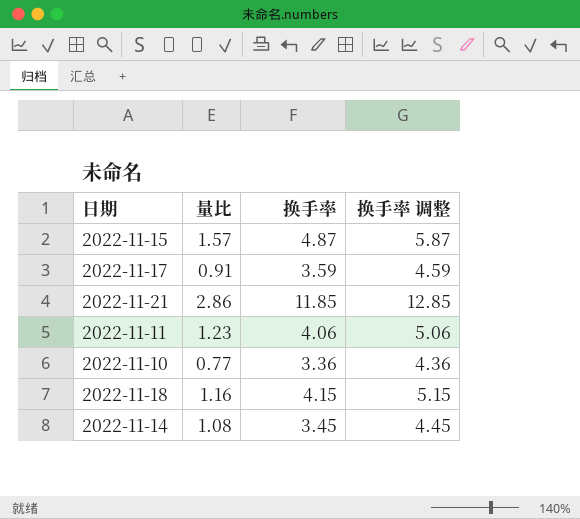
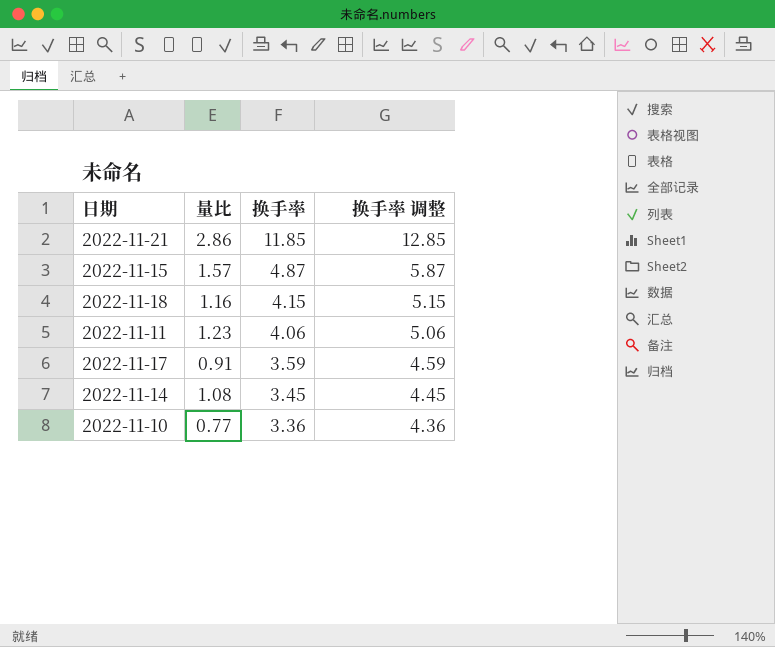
row order: none -> 换手率 descending

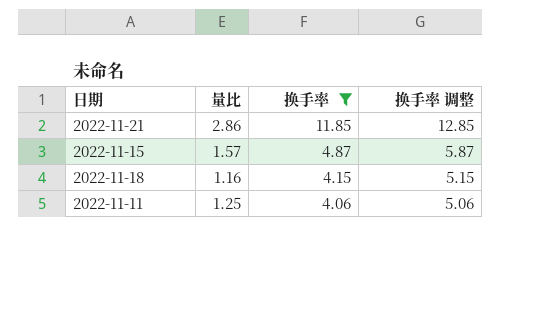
filter: none -> 换手率 >= 4.06
2022-11-11 | 量比: 1.23 -> 1.25

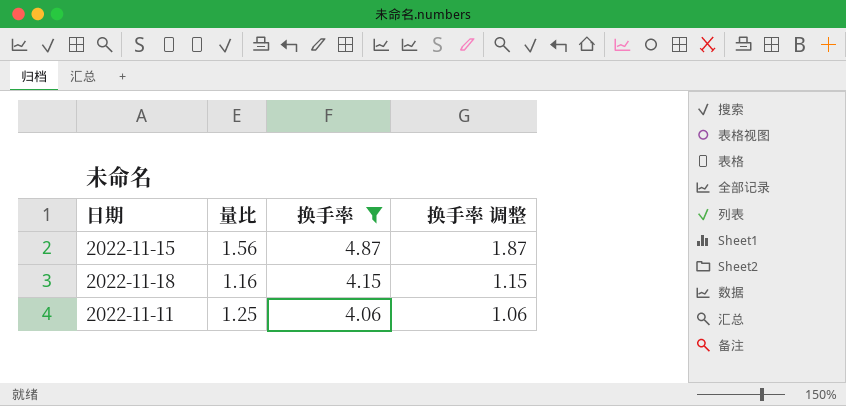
column 换手率 调整 | formula: [换手率] + 1 -> [换手率] - 3
row 2022-11-21: 2.86 | 11.85 | 12.85 -> none
2022-11-15 | 量比: 1.57 -> 1.56

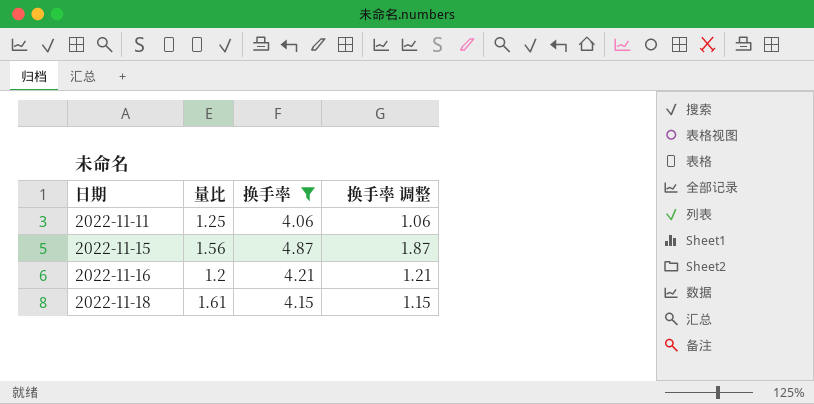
row order: 换手率 descending -> 日期 ascending
row 2022-11-16: none -> 1.2 | 4.21 | 1.21
2022-11-18 | 量比: 1.16 -> 1.61

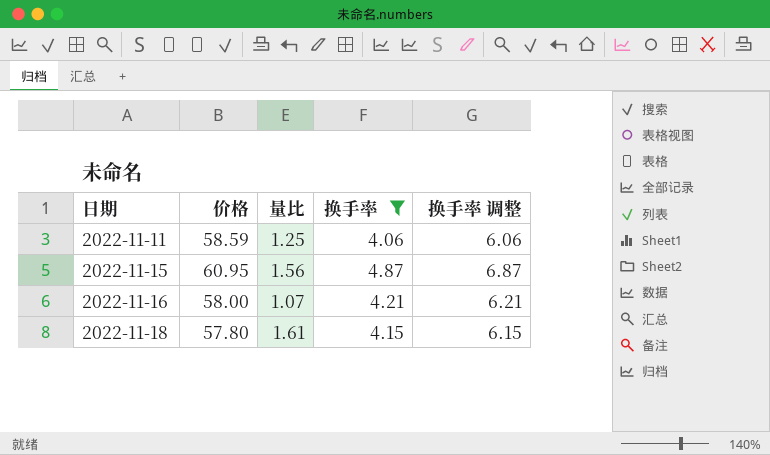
column 价格 | position: none -> 2
column 换手率 调整 | formula: [换手率] - 3 -> [换手率] + 2
2022-11-16 | 量比: 1.2 -> 1.07

